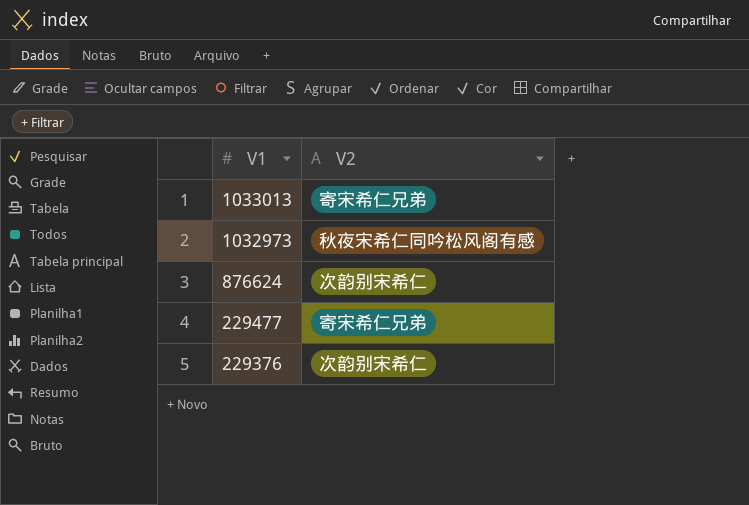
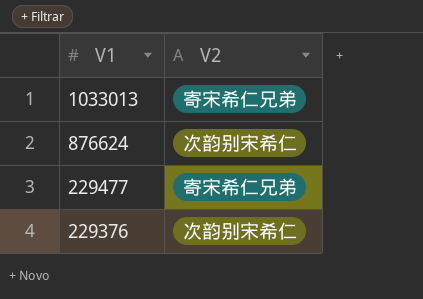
row 1032973: 秋夜宋希仁同吟松风阁有感 -> none

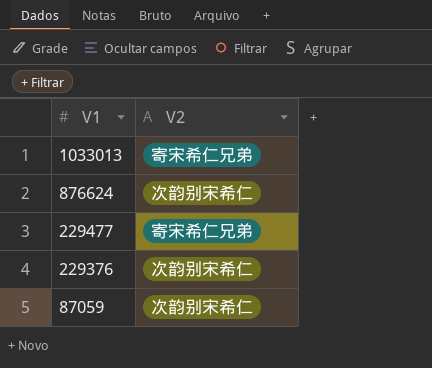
row 87059: none -> 次韵别宋希仁

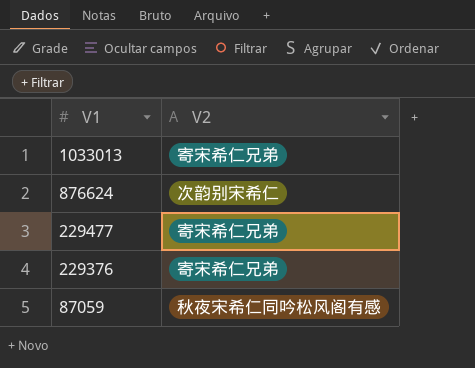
229376 | V2: 次韵别宋希仁 -> 寄宋希仁兄弟
87059 | V2: 次韵别宋希仁 -> 秋夜宋希仁同吟松风阁有感

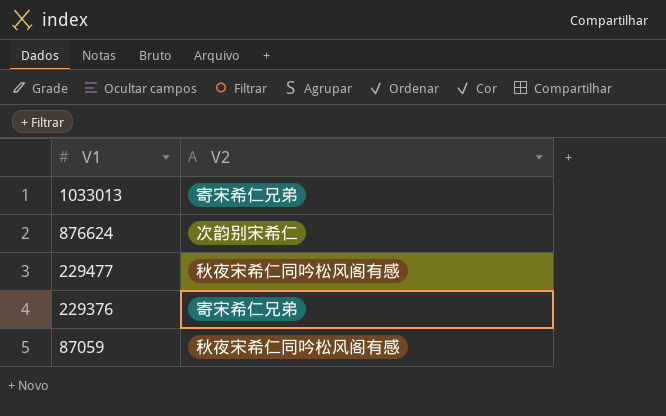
229477 | V2: 寄宋希仁兄弟 -> 秋夜宋希仁同吟松风阁有感

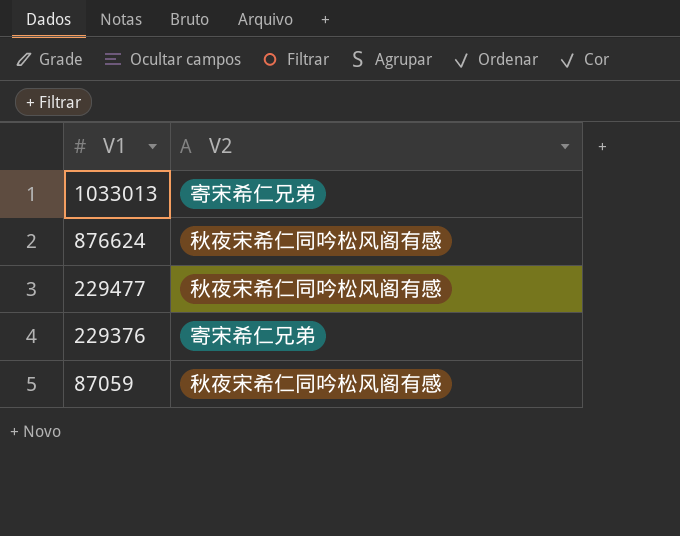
876624 | V2: 次韵别宋希仁 -> 秋夜宋希仁同吟松风阁有感

